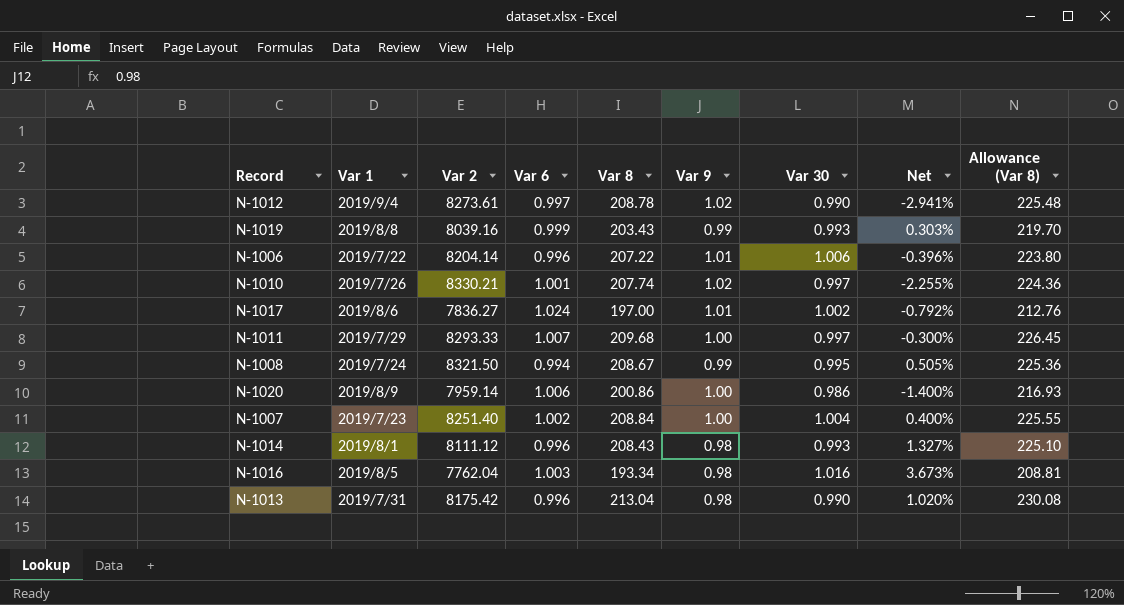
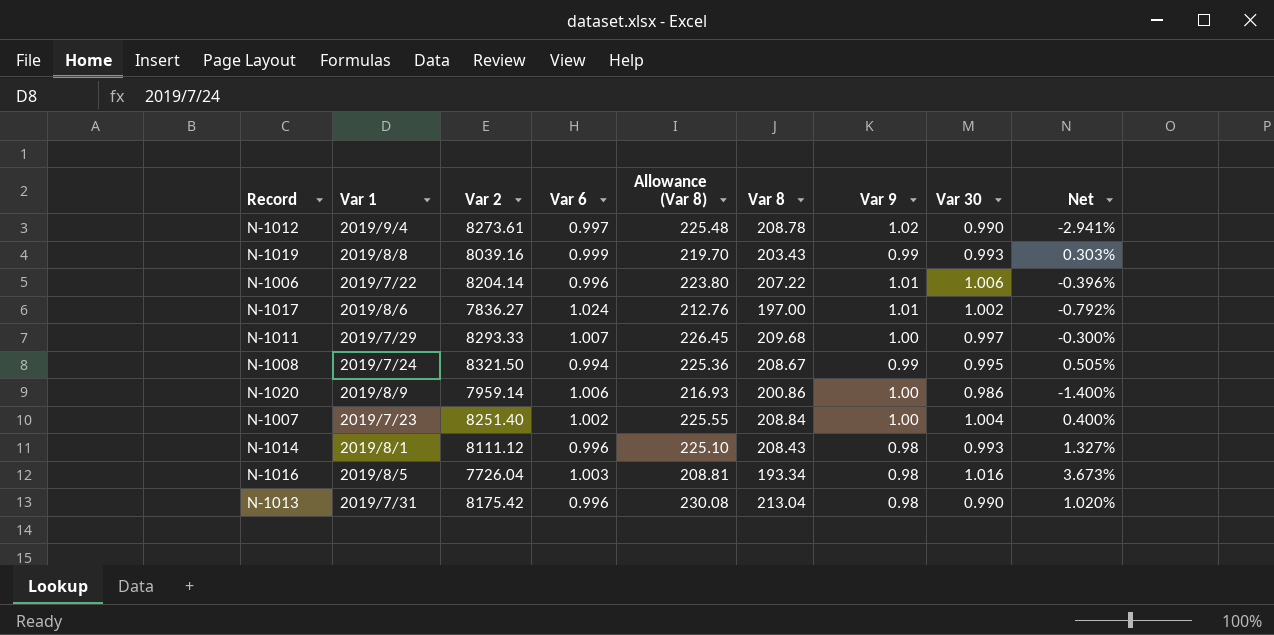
column Allowance (Var 8) | position: 9 -> 5
row N-1010: 2019/7/26 | 8330.21 | 1.001 | 207.74 | 1.02 | 0.997 | -2.255% | 224.36 -> none
N-1016 | Var 2: 7762.04 -> 7726.04

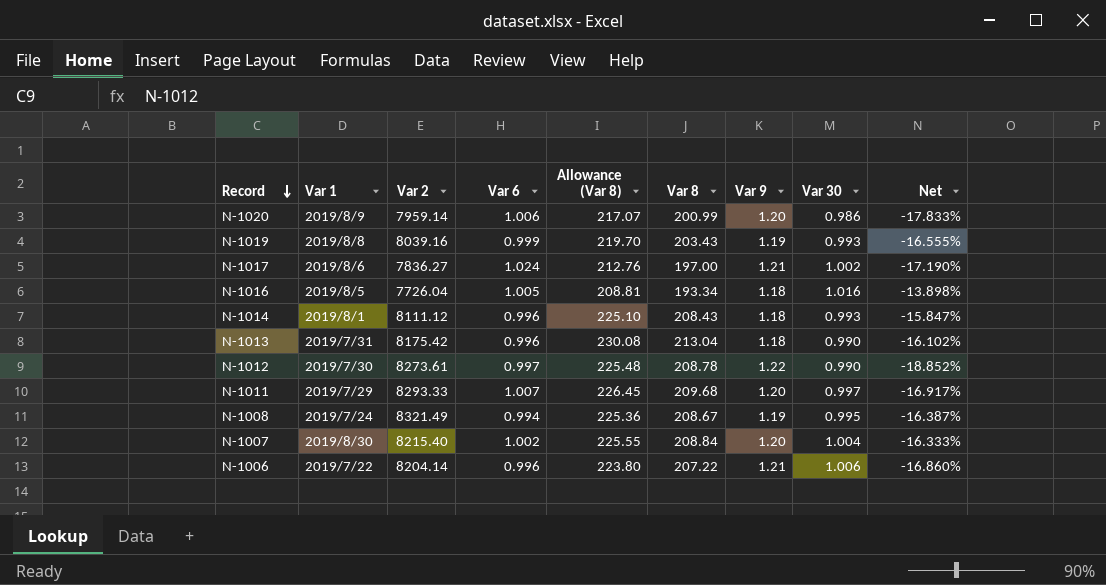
row order: none -> Record descending
N-1020 | Allowance (Var 8): 216.93 -> 217.07
N-1020 | Var 8: 200.86 -> 200.99
N-1020 | Var 9: 1.00 -> 1.20
N-1020 | Net: -1.400% -> -17.833%
N-1019 | Var 9: 0.99 -> 1.19
N-1019 | Net: 0.303% -> -16.555%
N-1017 | Var 9: 1.01 -> 1.21
N-1017 | Net: -0.792% -> -17.190%
N-1016 | Var 6: 1.003 -> 1.005
N-1016 | Var 9: 0.98 -> 1.18
N-1016 | Net: 3.673% -> -13.898%
N-1014 | Var 9: 0.98 -> 1.18
N-1014 | Net: 1.327% -> -15.847%
N-1013 | Var 9: 0.98 -> 1.18
N-1013 | Net: 1.020% -> -16.102%
N-1012 | Var 1: 2019/9/4 -> 2019/7/30
N-1012 | Var 9: 1.02 -> 1.22
N-1012 | Net: -2.941% -> -18.852%
N-1011 | Var 9: 1.00 -> 1.20
N-1011 | Net: -0.300% -> -16.917%
N-1008 | Var 2: 8321.50 -> 8321.49
N-1008 | Var 9: 0.99 -> 1.19
N-1008 | Net: 0.505% -> -16.387%
N-1007 | Var 1: 2019/7/23 -> 2019/8/30
N-1007 | Var 2: 8251.40 -> 8215.40
N-1007 | Var 9: 1.00 -> 1.20
N-1007 | Net: 0.400% -> -16.333%
N-1006 | Var 9: 1.01 -> 1.21
N-1006 | Net: -0.396% -> -16.860%

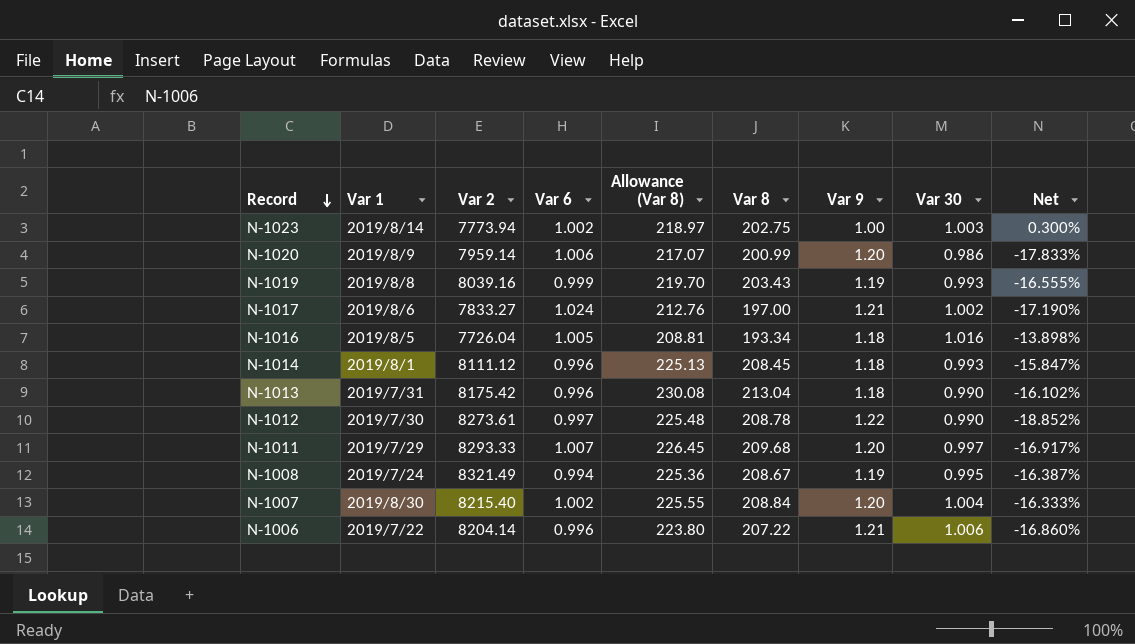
row N-1023: none -> 2019/8/14 | 7773.94 | 1.002 | 218.97 | 202.75 | 1.00 | 1.003 | 0.300%
N-1017 | Var 2: 7836.27 -> 7833.27
N-1014 | Allowance (Var 8): 225.10 -> 225.13
N-1014 | Var 8: 208.43 -> 208.45

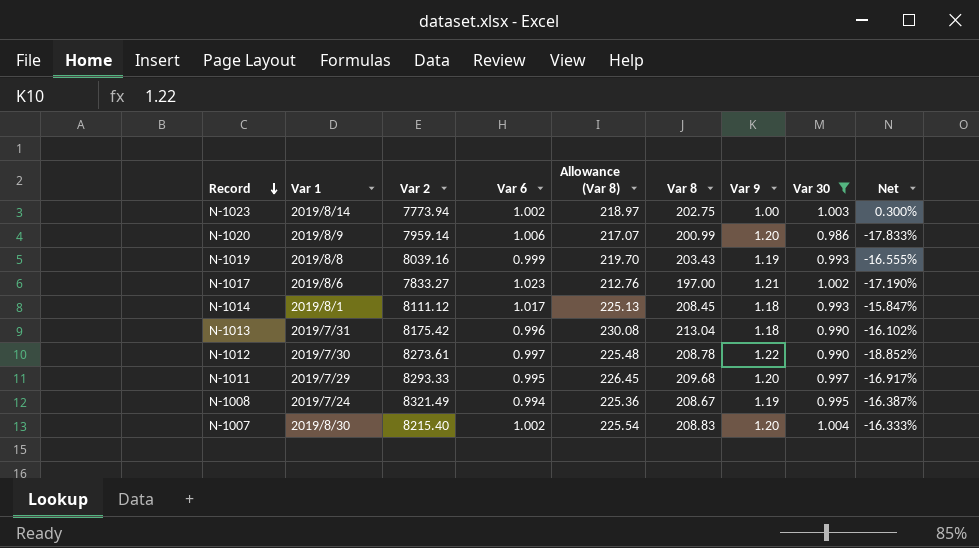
filter: none -> Var 30 <= 1.004
N-1017 | Var 6: 1.024 -> 1.023
N-1014 | Var 6: 0.996 -> 1.017
N-1011 | Var 6: 1.007 -> 0.995
N-1007 | Allowance (Var 8): 225.55 -> 225.54
N-1007 | Var 8: 208.84 -> 208.83

